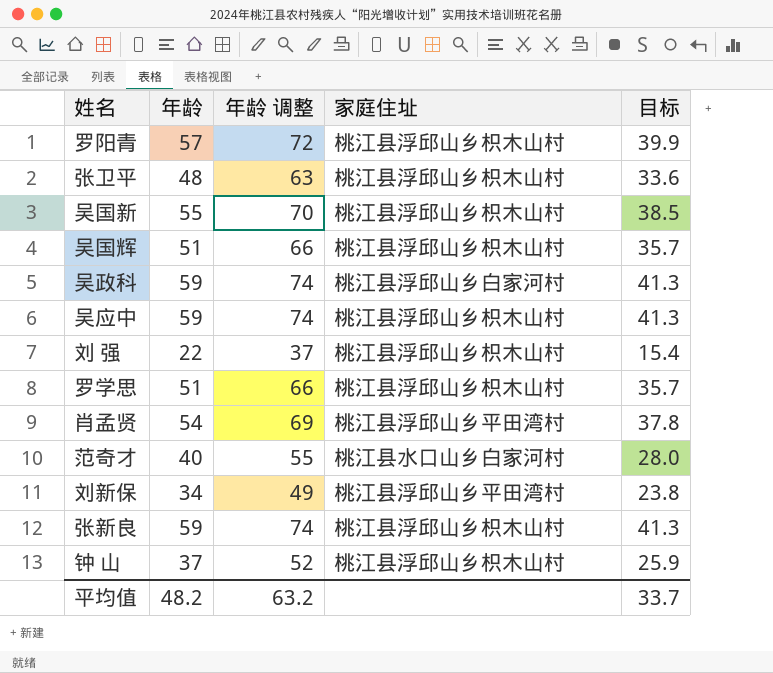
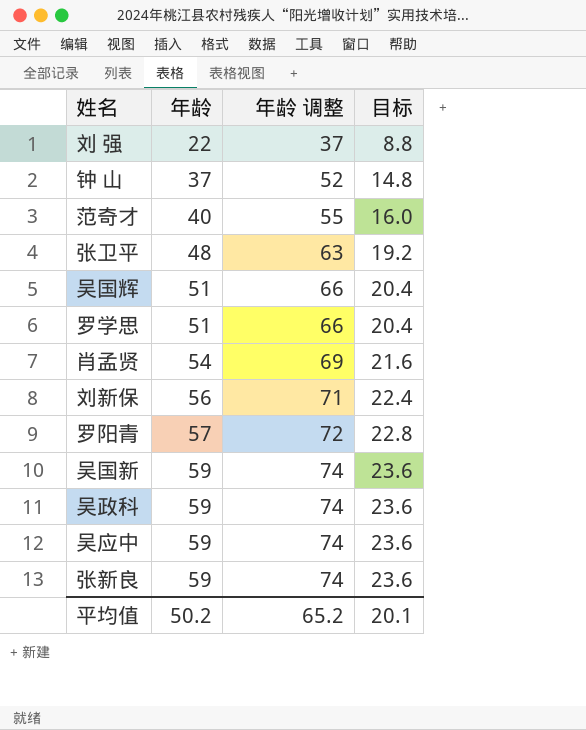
row order: none -> 年龄 ascending
column 家庭住址 | position: 4 -> none
column 目标 | formula: [年龄] * 0.7 -> [年龄] * 0.4
刘新保 | 年龄: 34 -> 56
刘新保 | 年龄 调整: 49 -> 71
吴国新 | 年龄: 55 -> 59
吴国新 | 年龄 调整: 70 -> 74
平均值 | 年龄: 48.2 -> 50.2
平均值 | 年龄 调整: 63.2 -> 65.2
平均值 | 目标: 33.7 -> 20.1

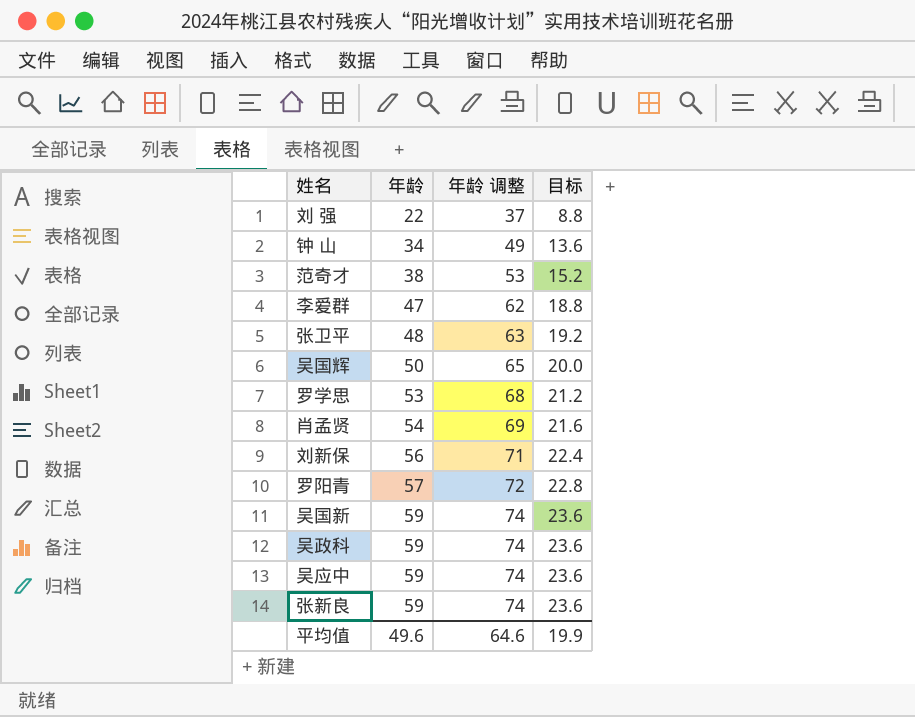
钟 山 | 年龄: 37 -> 34
钟 山 | 年龄 调整: 52 -> 49
钟 山 | 目标: 14.8 -> 13.6
范奇才 | 年龄: 40 -> 38
范奇才 | 年龄 调整: 55 -> 53
范奇才 | 目标: 16.0 -> 15.2
row 李爱群: none -> 47 | 62 | 18.8
吴国辉 | 年龄: 51 -> 50
吴国辉 | 年龄 调整: 66 -> 65
吴国辉 | 目标: 20.4 -> 20.0
罗学思 | 年龄: 51 -> 53
罗学思 | 年龄 调整: 66 -> 68
罗学思 | 目标: 20.4 -> 21.2
平均值 | 年龄: 50.2 -> 49.6
平均值 | 年龄 调整: 65.2 -> 64.6
平均值 | 目标: 20.1 -> 19.9

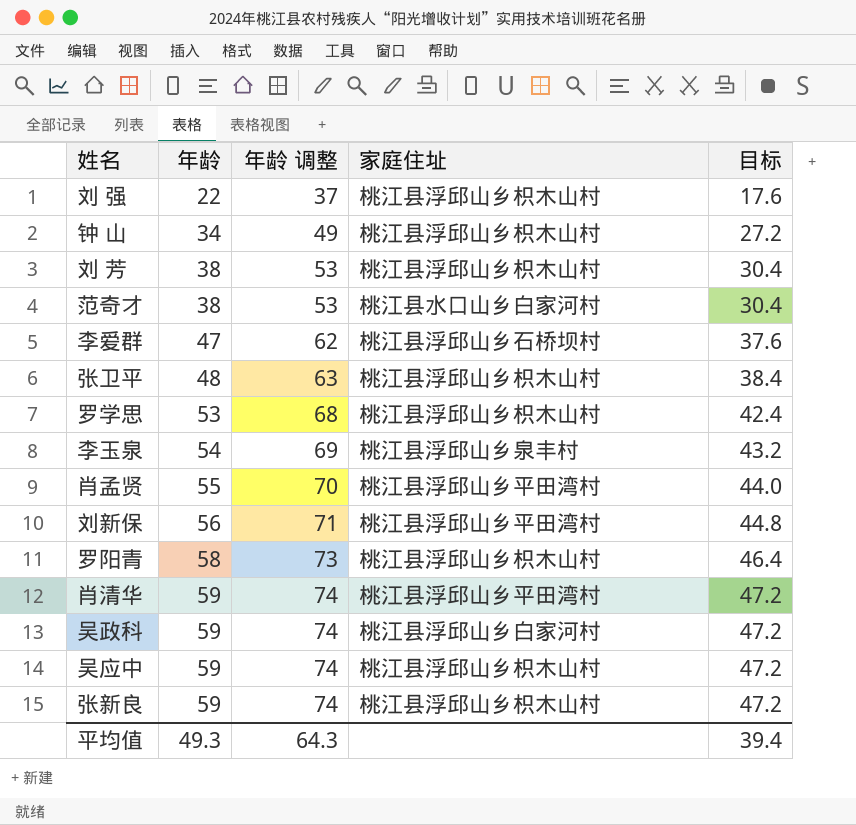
column 家庭住址 | position: none -> 4
column 目标 | formula: [年龄] * 0.4 -> [年龄] * 0.8
row 吴国辉: 50 | 65 | 20.0 -> none
row 吴国新: 59 | 74 | 23.6 -> none
row 刘 芳: none -> 38 | 53 | 桃江县浮邱山乡枳木山村 | 30.4
row 李玉泉: none -> 54 | 69 | 桃江县浮邱山乡泉丰村 | 43.2
肖孟贤 | 年龄: 54 -> 55
肖孟贤 | 年龄 调整: 69 -> 70
罗阳青 | 年龄: 57 -> 58
罗阳青 | 年龄 调整: 72 -> 73
row 肖清华: none -> 59 | 74 | 桃江县浮邱山乡平田湾村 | 47.2
平均值 | 年龄: 49.6 -> 49.3
平均值 | 年龄 调整: 64.6 -> 64.3
平均值 | 目标: 19.9 -> 39.4

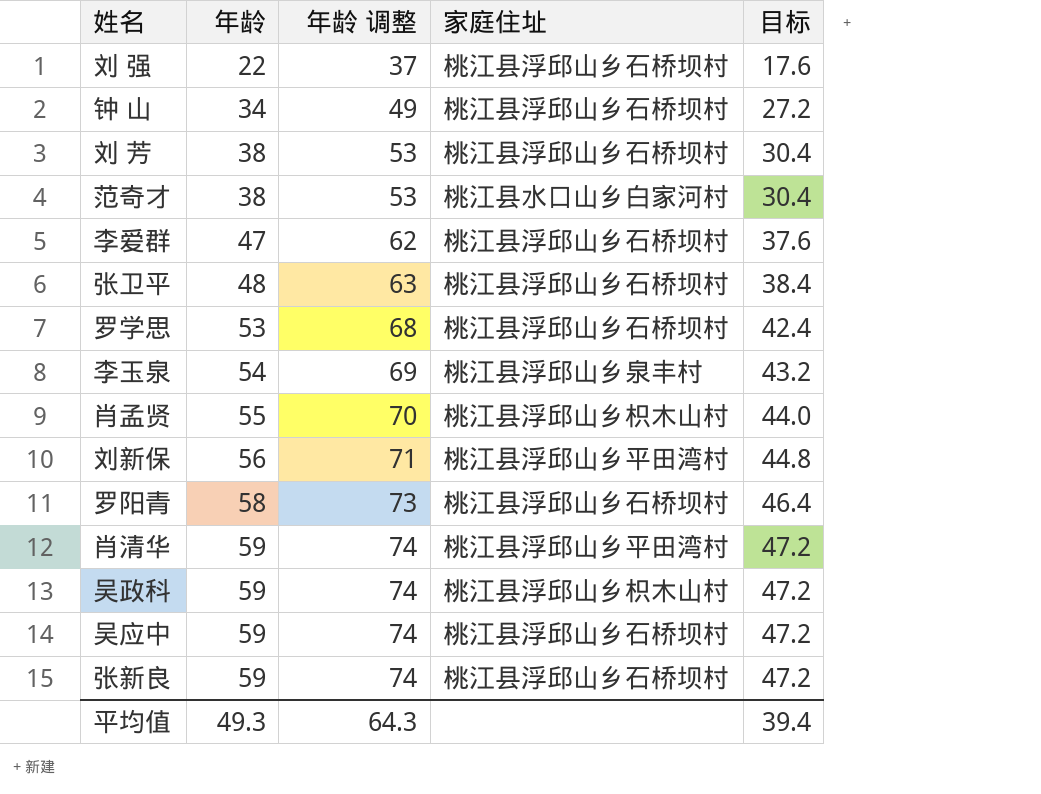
刘 强 | 家庭住址: 桃江县浮邱山乡枳木山村 -> 桃江县浮邱山乡石桥坝村
钟 山 | 家庭住址: 桃江县浮邱山乡枳木山村 -> 桃江县浮邱山乡石桥坝村
刘 芳 | 家庭住址: 桃江县浮邱山乡枳木山村 -> 桃江县浮邱山乡石桥坝村
张卫平 | 家庭住址: 桃江县浮邱山乡枳木山村 -> 桃江县浮邱山乡石桥坝村
罗学思 | 家庭住址: 桃江县浮邱山乡枳木山村 -> 桃江县浮邱山乡石桥坝村
肖孟贤 | 家庭住址: 桃江县浮邱山乡平田湾村 -> 桃江县浮邱山乡枳木山村
罗阳青 | 家庭住址: 桃江县浮邱山乡枳木山村 -> 桃江县浮邱山乡石桥坝村
吴政科 | 家庭住址: 桃江县浮邱山乡白家河村 -> 桃江县浮邱山乡枳木山村
吴应中 | 家庭住址: 桃江县浮邱山乡枳木山村 -> 桃江县浮邱山乡石桥坝村
张新良 | 家庭住址: 桃江县浮邱山乡枳木山村 -> 桃江县浮邱山乡石桥坝村

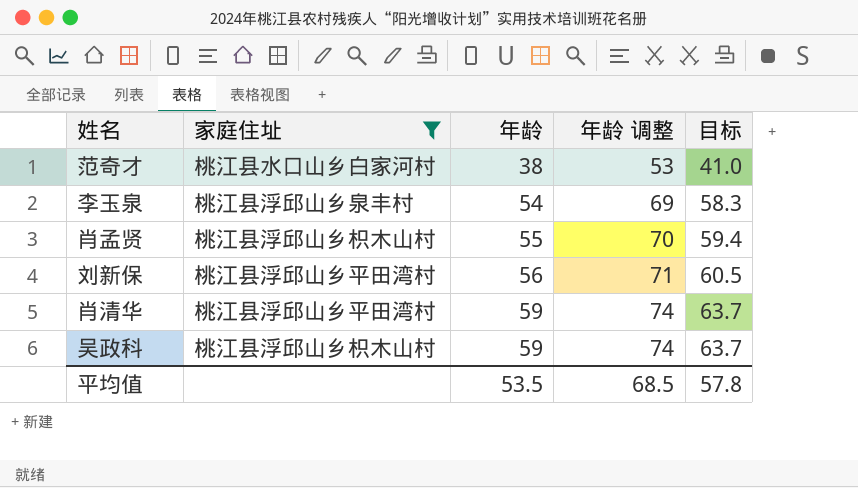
filter: none -> 家庭住址 != 桃江县浮邱山乡石桥坝村
column 家庭住址 | position: 4 -> 2
column 目标 | formula: [年龄] * 0.8 -> [年龄] * 1.08
平均值 | 年龄: 49.3 -> 53.5
平均值 | 年龄 调整: 64.3 -> 68.5
平均值 | 目标: 39.4 -> 57.8

